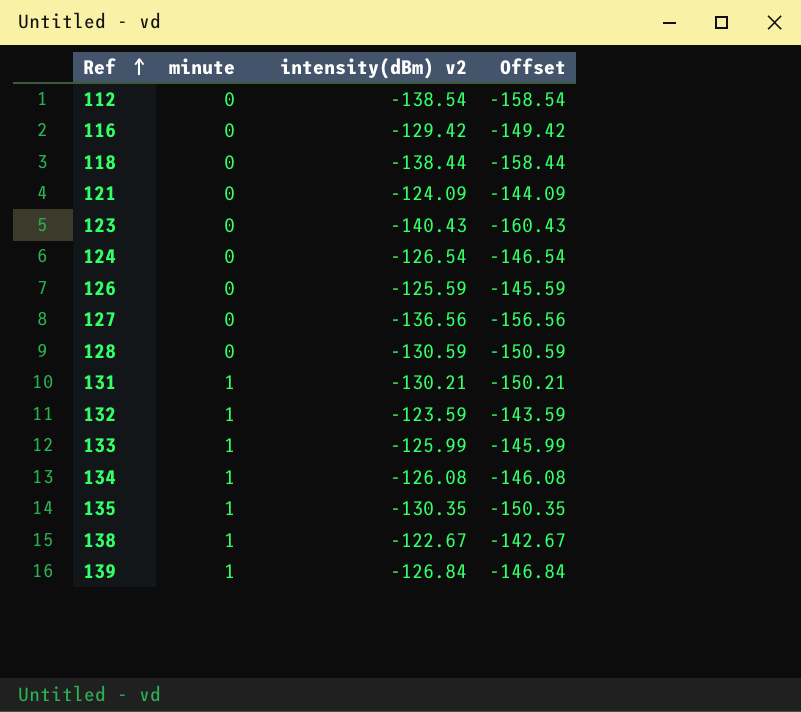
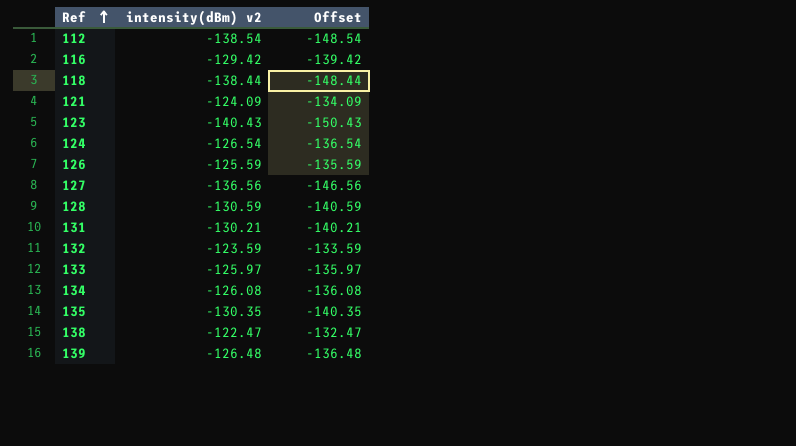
column minute | position: 2 -> none
column Offset | formula: [intensity(dBm) v2] - 20 -> [intensity(dBm) v2] - 10
133 | intensity(dBm) v2: -125.99 -> -125.97
138 | intensity(dBm) v2: -122.67 -> -122.47
139 | intensity(dBm) v2: -126.84 -> -126.48

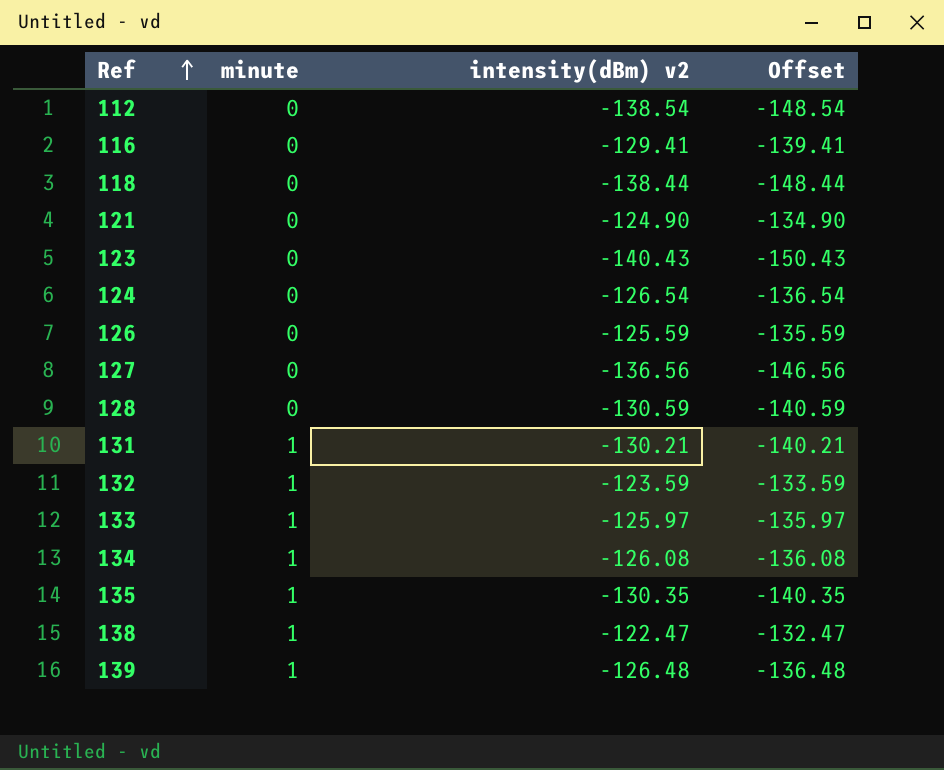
column minute | position: none -> 2
116 | intensity(dBm) v2: -129.42 -> -129.41
116 | Offset: -139.42 -> -139.41
121 | intensity(dBm) v2: -124.09 -> -124.90
121 | Offset: -134.09 -> -134.90

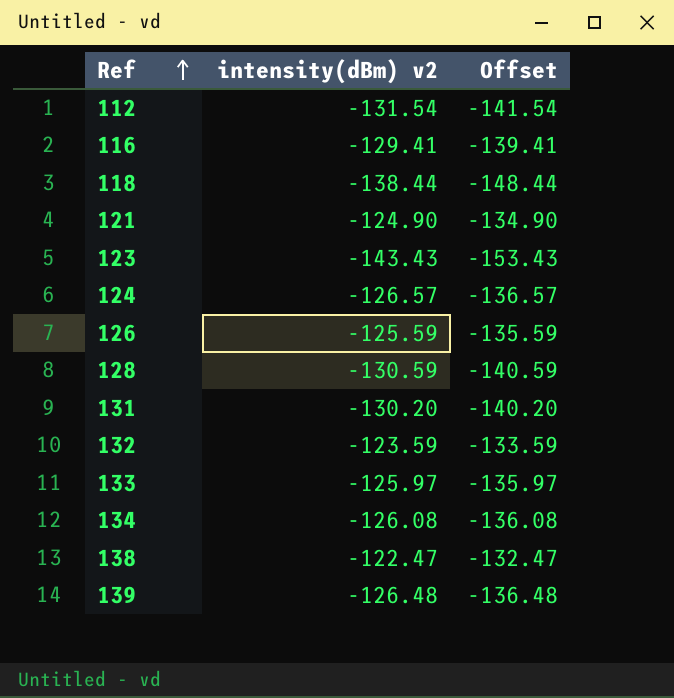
column minute | position: 2 -> none
row 127: 0 | -136.56 | -146.56 -> none
row 135: 1 | -130.35 | -140.35 -> none
112 | intensity(dBm) v2: -138.54 -> -131.54
112 | Offset: -148.54 -> -141.54
123 | intensity(dBm) v2: -140.43 -> -143.43
123 | Offset: -150.43 -> -153.43
124 | intensity(dBm) v2: -126.54 -> -126.57
124 | Offset: -136.54 -> -136.57
131 | intensity(dBm) v2: -130.21 -> -130.20
131 | Offset: -140.21 -> -140.20

